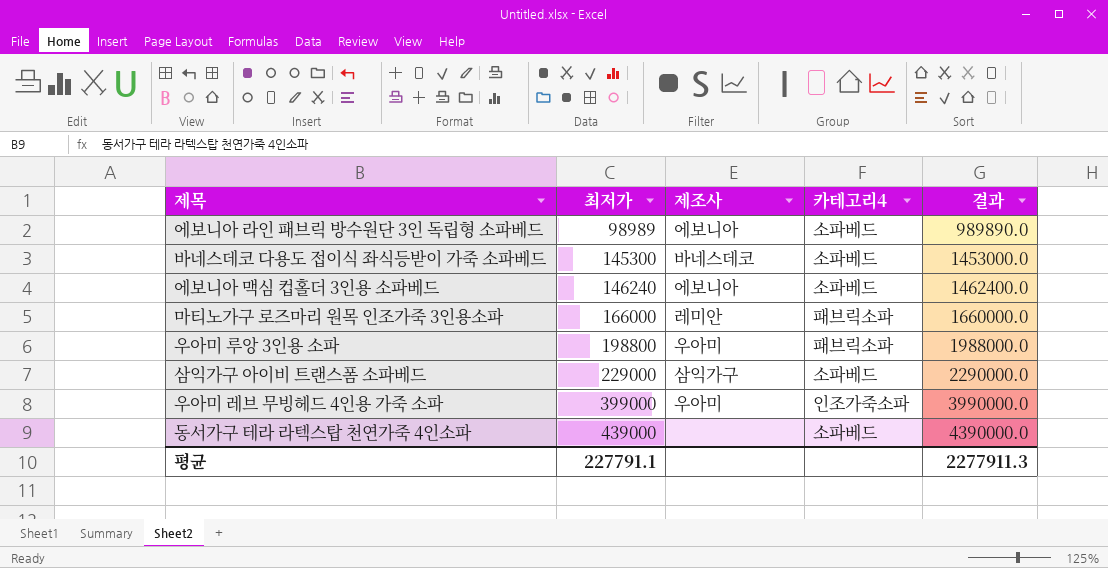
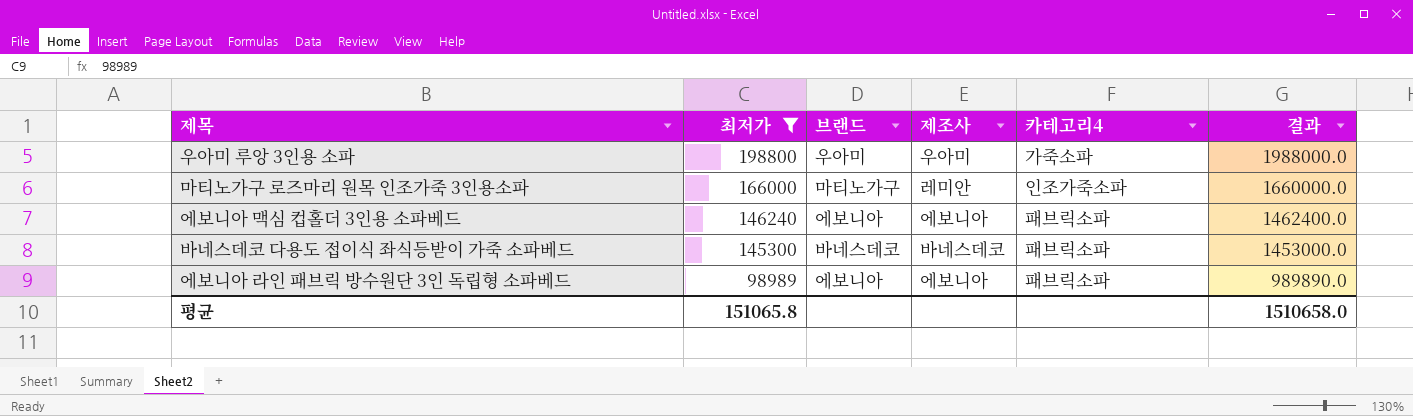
filter: none -> 최저가 <= 198800
row order: 최저가 ascending -> 최저가 descending
column 브랜드 | position: none -> 3
우아미 루앙 3인용 소파 | 카테고리4: 패브릭소파 -> 가죽소파
마티노가구 로즈마리 원목 인조가죽 3인용소파 | 카테고리4: 패브릭소파 -> 인조가죽소파
에보니아 맥심 컵홀더 3인용 소파베드 | 카테고리4: 소파베드 -> 패브릭소파
바네스데코 다용도 접이식 좌식등받이 가죽 소파베드 | 카테고리4: 소파베드 -> 패브릭소파
에보니아 라인 패브릭 방수원단 3인 독립형 소파베드 | 카테고리4: 소파베드 -> 패브릭소파
평균 | 최저가: 227791.1 -> 151065.8
평균 | 결과: 2277911.3 -> 1510658.0

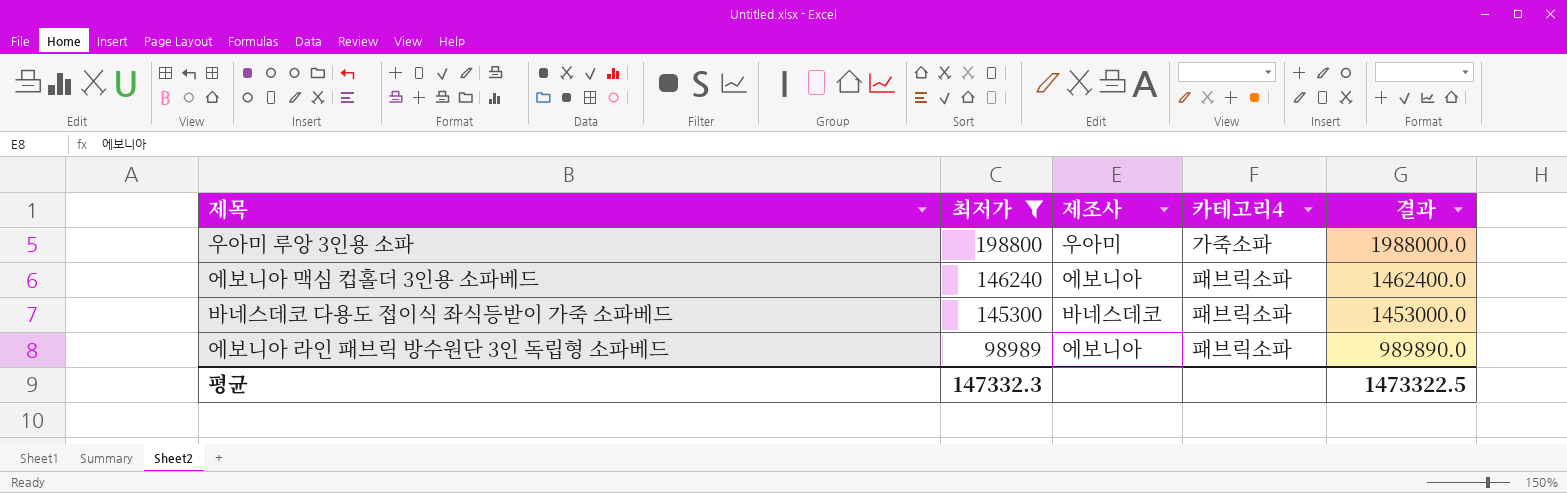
column 브랜드 | position: 3 -> none
row 마티노가구 로즈마리 원목 인조가죽 3인용소파: 166000 | 마티노가구 | 레미안 | 인조가죽소파 | 1660000.0 -> none
평균 | 최저가: 151065.8 -> 147332.3
평균 | 결과: 1510658.0 -> 1473322.5

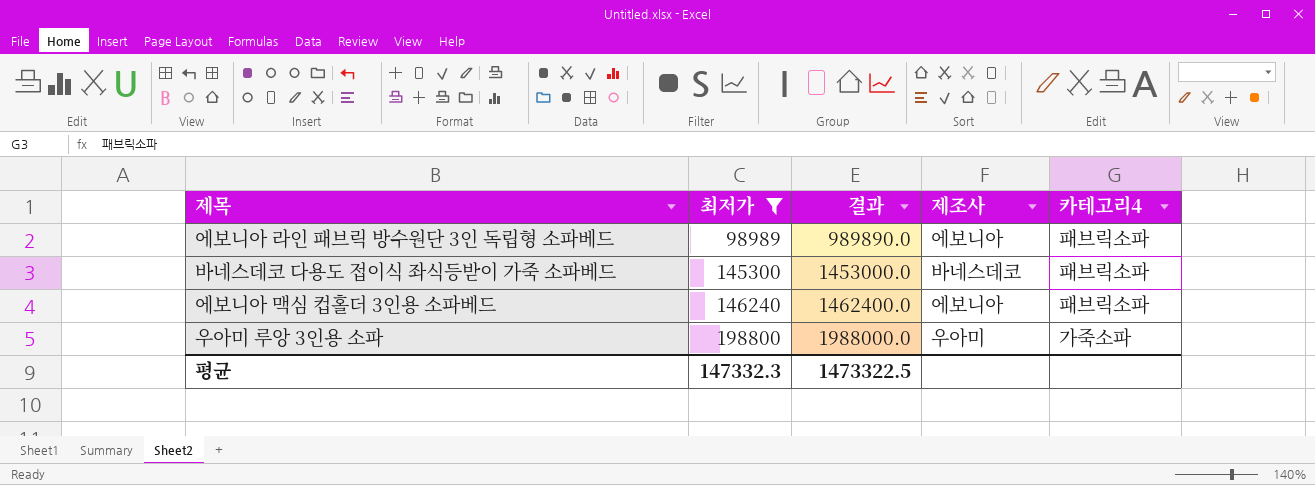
row order: 최저가 descending -> 최저가 ascending
column 결과 | position: 5 -> 3

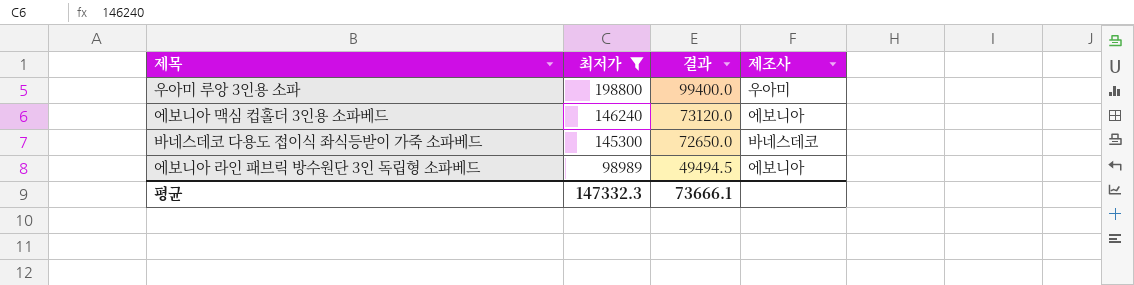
row order: 최저가 ascending -> 최저가 descending
column 카테고리4 | position: 5 -> none
column 결과 | formula: [최저가] * 10 -> [최저가] * 0.5
평균 | 결과: 1473322.5 -> 73666.1

